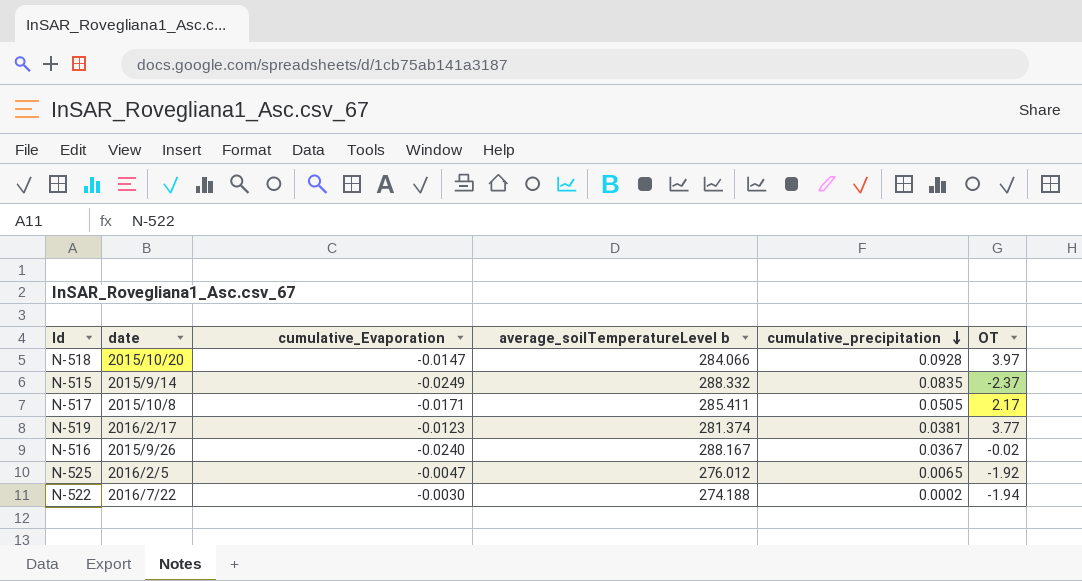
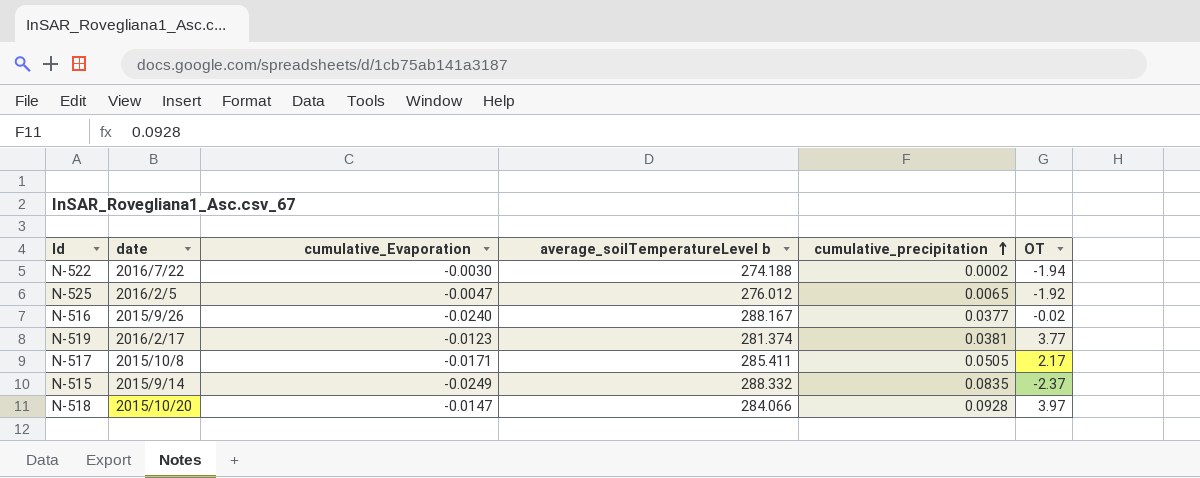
row order: cumulative_precipitation descending -> cumulative_precipitation ascending
N-516 | cumulative_precipitation: 0.0367 -> 0.0377

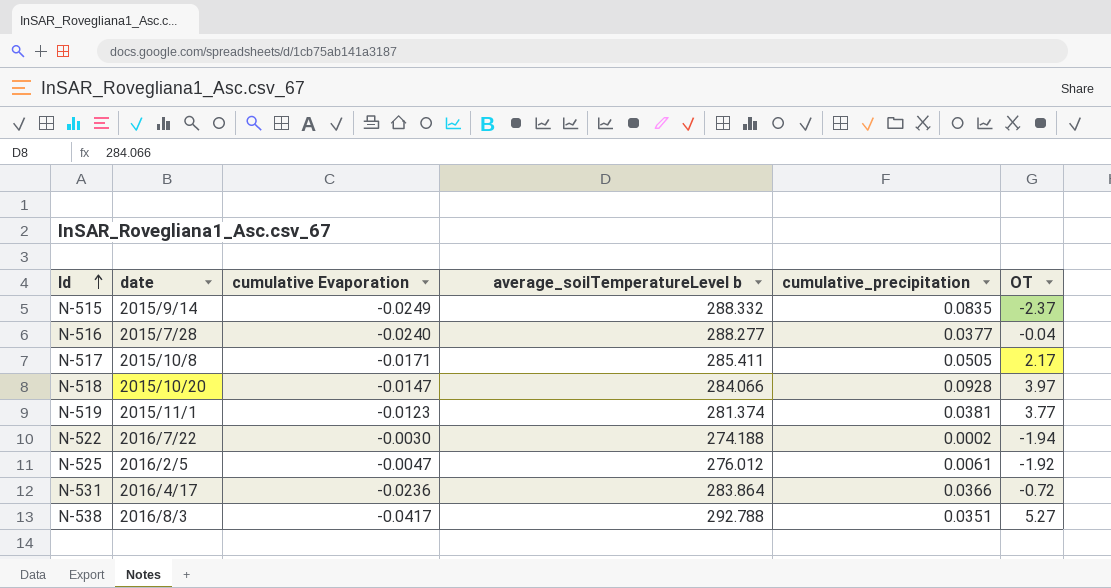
row order: cumulative_precipitation ascending -> Id ascending
column name: cumulative_Evaporation -> cumulative Evaporation
N-516 | date: 2015/9/26 -> 2015/7/28
N-516 | average_soilTemperatureLevel b: 288.167 -> 288.277
N-516 | OT: -0.02 -> -0.04
N-519 | date: 2016/2/17 -> 2015/11/1
N-525 | cumulative_precipitation: 0.0065 -> 0.0061
row N-531: none -> 2016/4/17 | -0.0236 | 283.864 | 0.0366 | -0.72
row N-538: none -> 2016/8/3 | -0.0417 | 292.788 | 0.0351 | 5.27

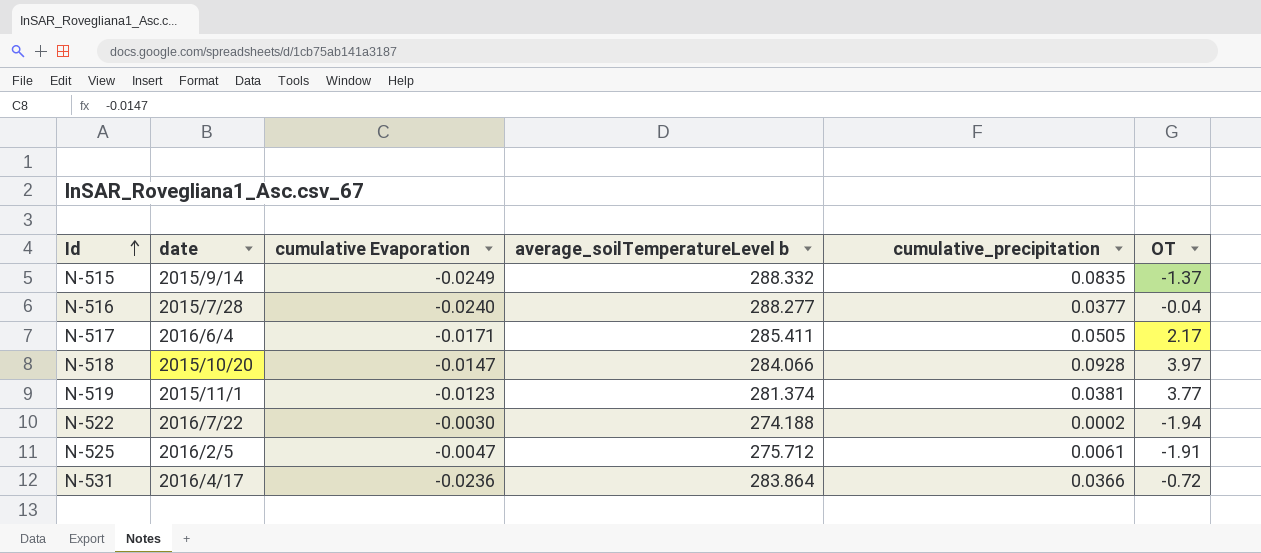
row N-538: 2016/8/3 | -0.0417 | 292.788 | 0.0351 | 5.27 -> none
N-515 | OT: -2.37 -> -1.37
N-517 | date: 2015/10/8 -> 2016/6/4
N-525 | average_soilTemperatureLevel b: 276.012 -> 275.712
N-525 | OT: -1.92 -> -1.91

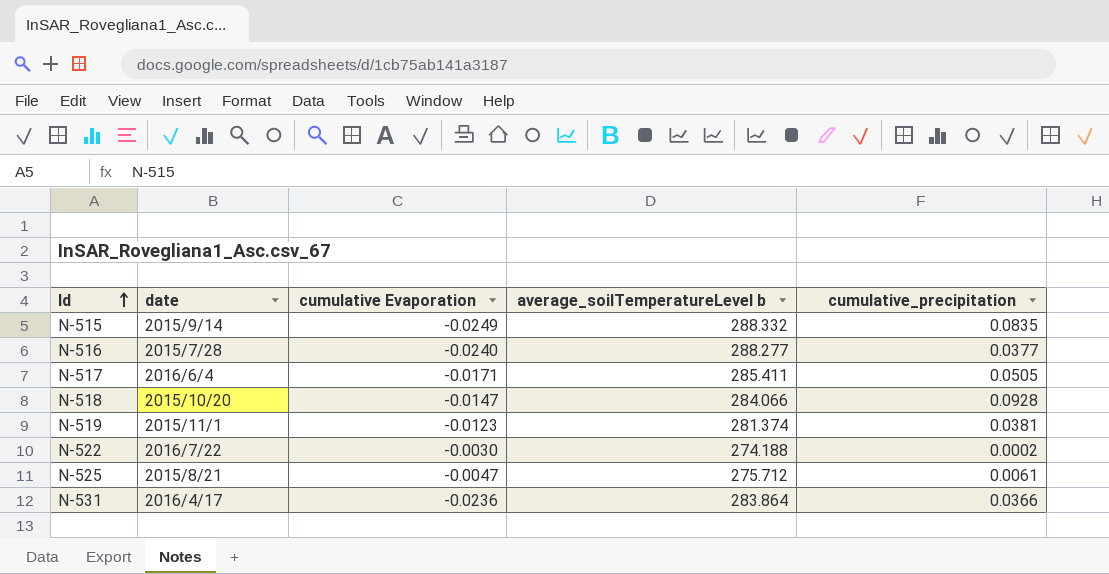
column OT | position: 6 -> none
N-525 | date: 2016/2/5 -> 2015/8/21

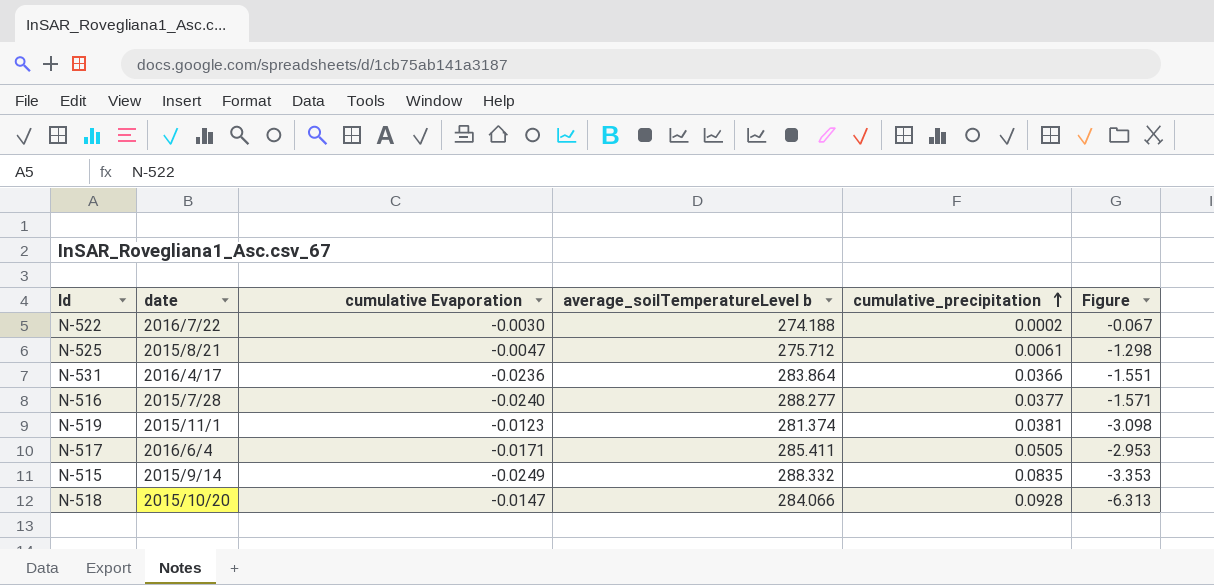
row order: Id ascending -> cumulative_precipitation ascending
column Figure | formula: none -> [cumulative_precipitation] / [cumulative Evaporation]

